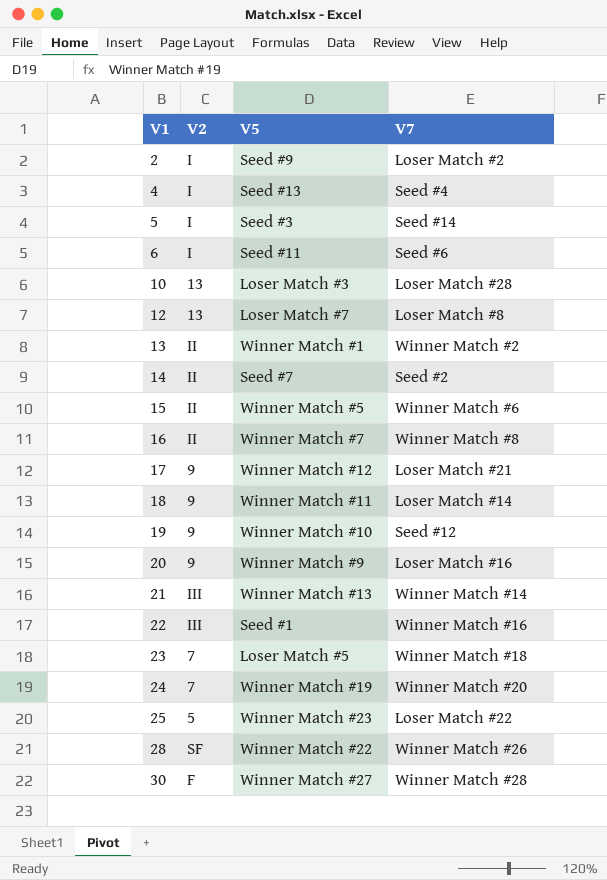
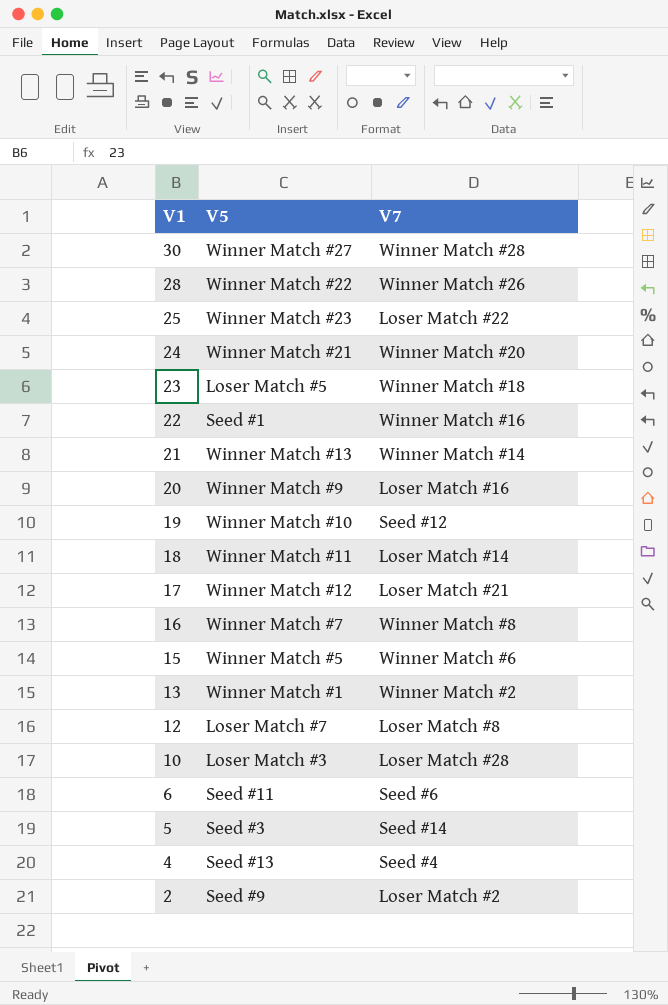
row order: V1 ascending -> V1 descending
column V2 | position: 2 -> none
row 14: II | Seed #7 | Seed #2 -> none
24 | V5: Winner Match #19 -> Winner Match #21

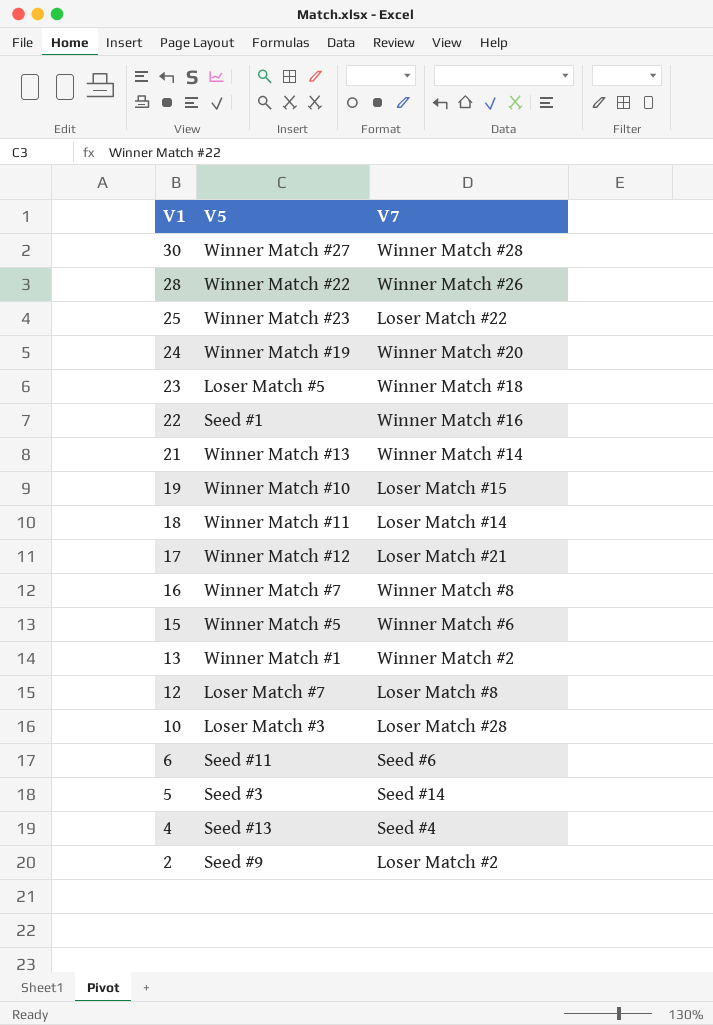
row 20: Winner Match #9 | Loser Match #16 -> none
24 | V5: Winner Match #21 -> Winner Match #19
19 | V7: Seed #12 -> Loser Match #15

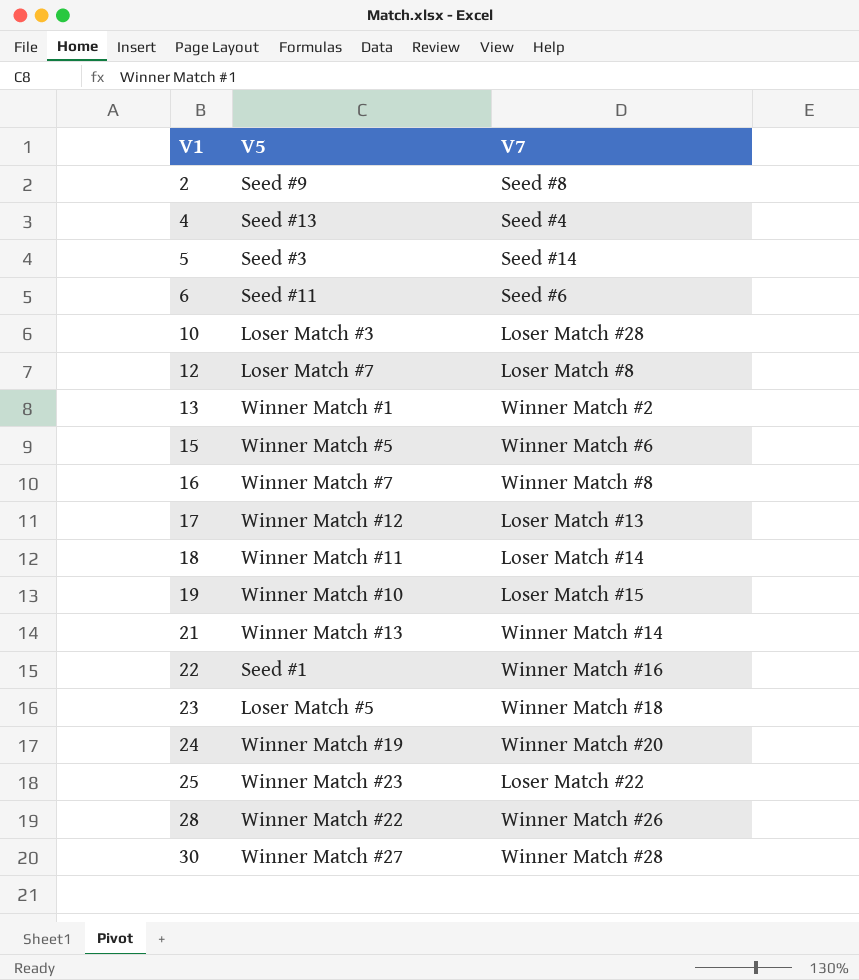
row order: V1 descending -> V1 ascending
2 | V7: Loser Match #2 -> Seed #8
17 | V7: Loser Match #21 -> Loser Match #13

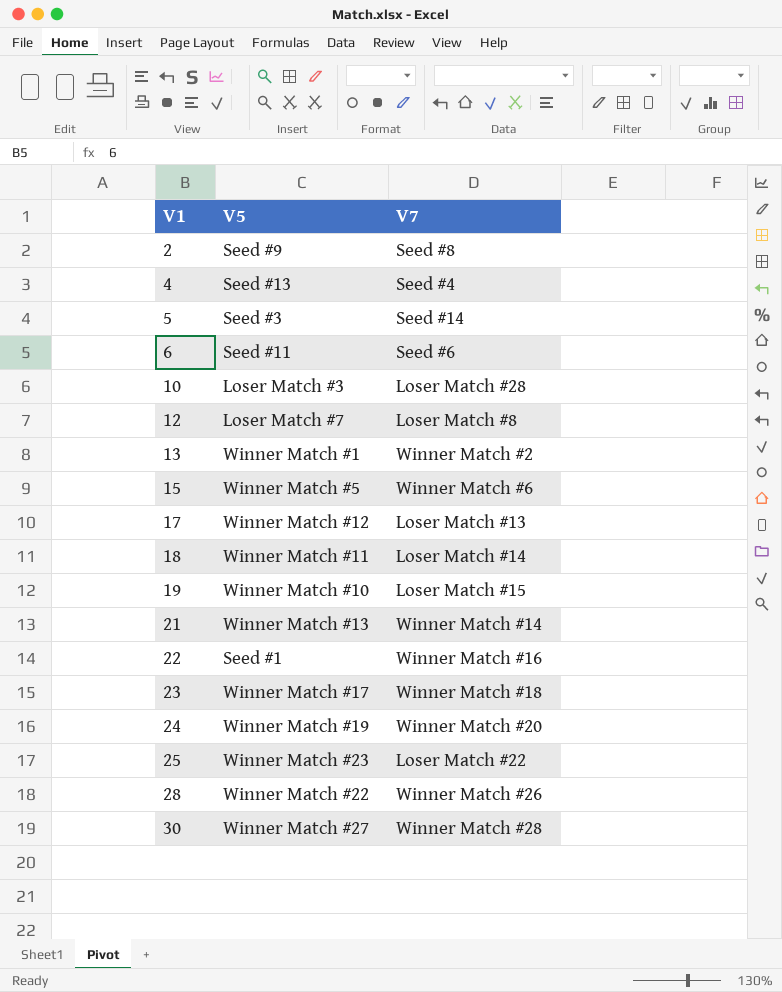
row 16: Winner Match #7 | Winner Match #8 -> none
23 | V5: Loser Match #5 -> Winner Match #17

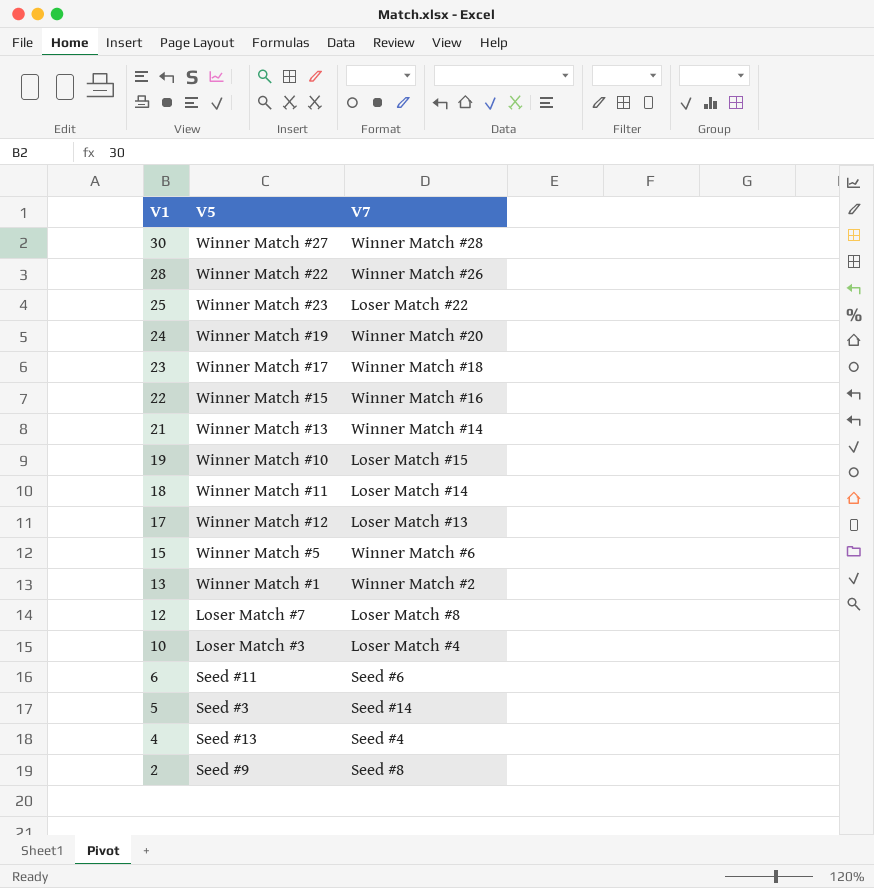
row order: V1 ascending -> V1 descending
22 | V5: Seed #1 -> Winner Match #15
10 | V7: Loser Match #28 -> Loser Match #4

